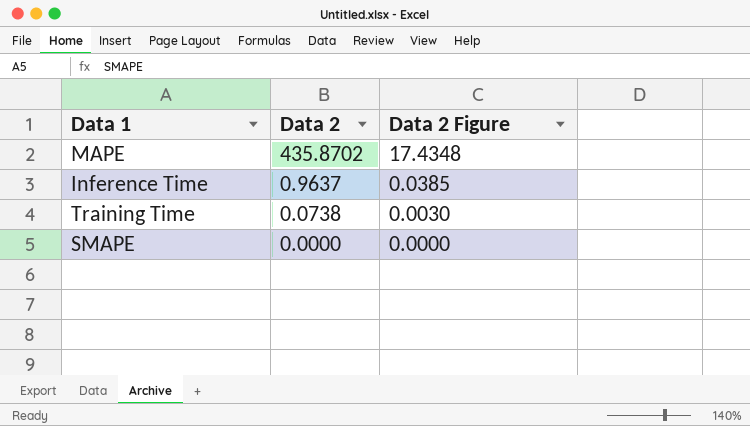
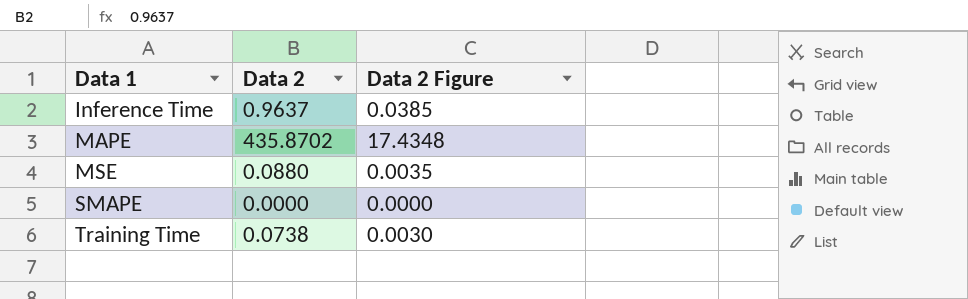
row order: Data 2 descending -> Data 1 ascending
row MSE: none -> 0.0880 | 0.0035

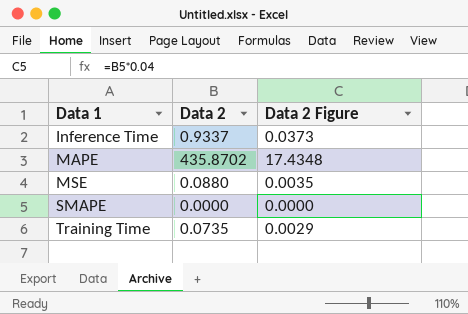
Inference Time | Data 2: 0.9637 -> 0.9337
Inference Time | Data 2 Figure: 0.0385 -> 0.0373
Training Time | Data 2: 0.0738 -> 0.0735
Training Time | Data 2 Figure: 0.0030 -> 0.0029

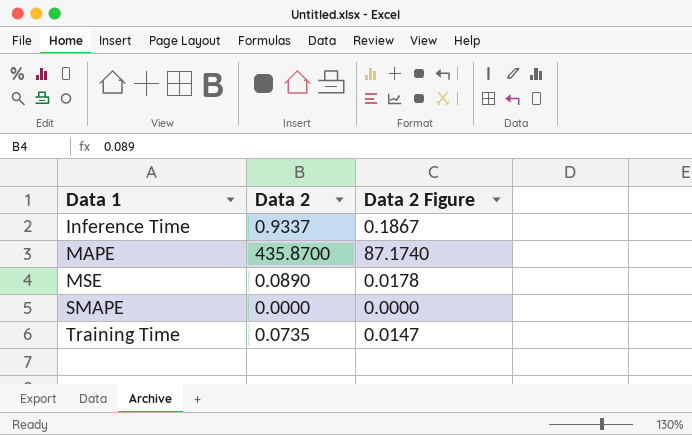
column Data 2 Figure | formula: [Data 2] * 0.04 -> [Data 2] * 0.2
MAPE | Data 2: 435.8702 -> 435.8700
MSE | Data 2: 0.0880 -> 0.0890

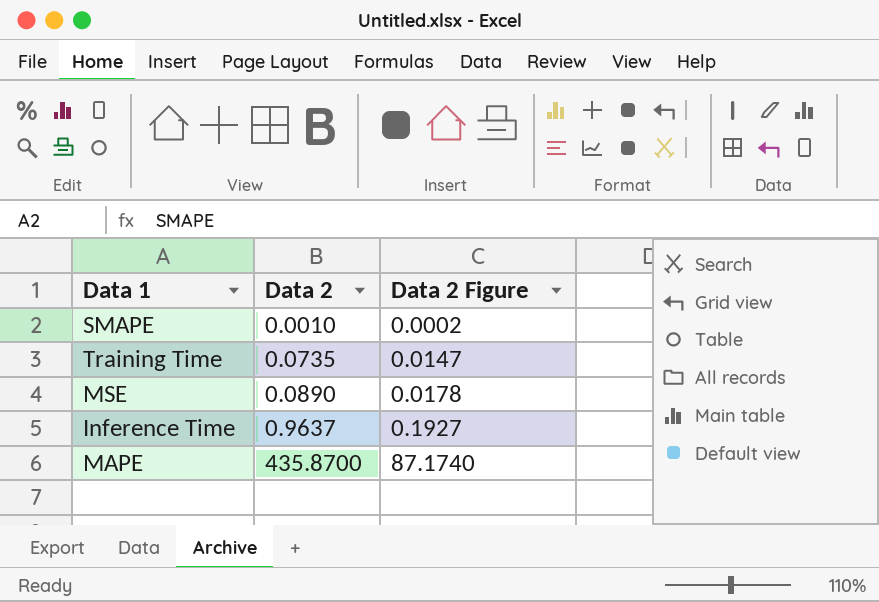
row order: Data 1 ascending -> Data 2 ascending
SMAPE | Data 2: 0.0000 -> 0.0010
SMAPE | Data 2 Figure: 0.0000 -> 0.0002
Inference Time | Data 2: 0.9337 -> 0.9637
Inference Time | Data 2 Figure: 0.1867 -> 0.1927

